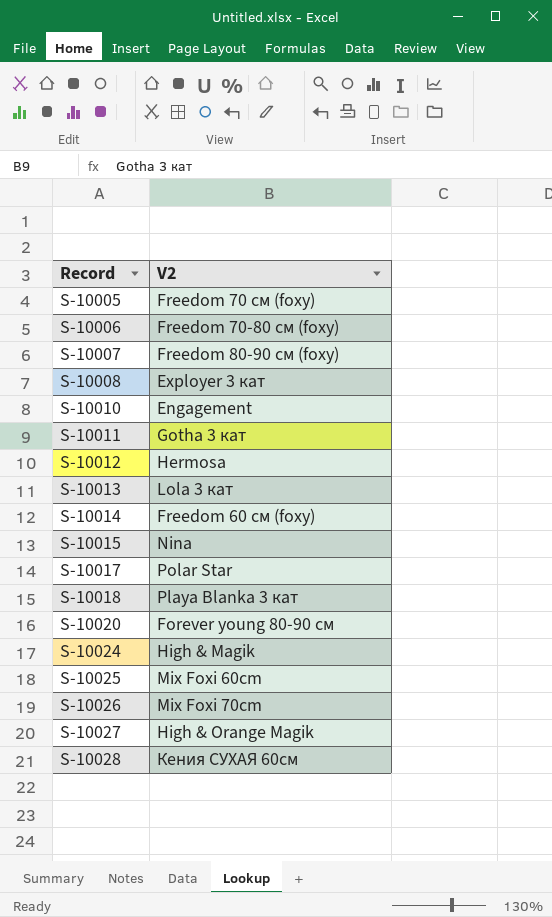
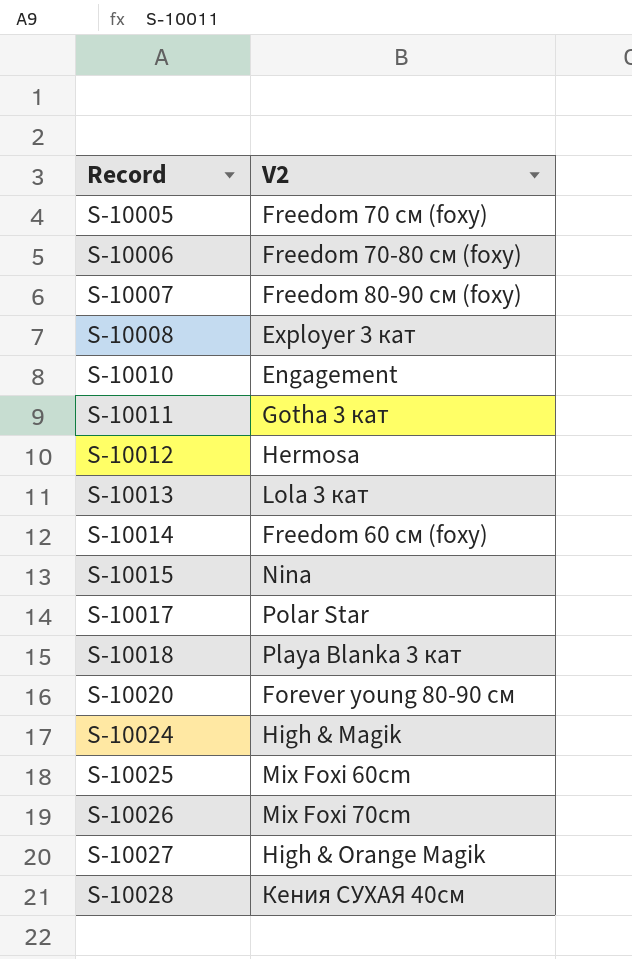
S-10028 | V2: Кения СУХАЯ 60см -> Кения СУХАЯ 40см

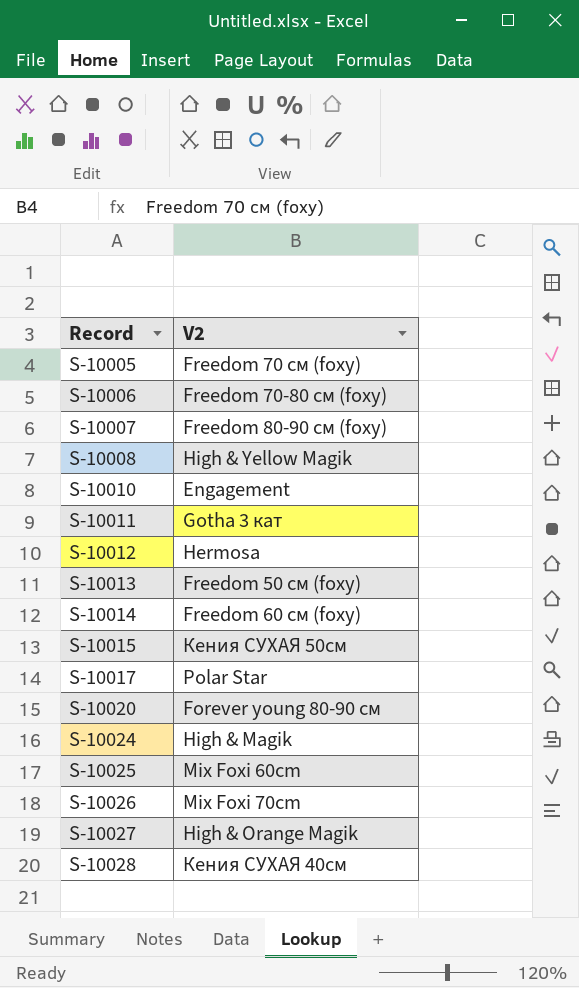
row S-10018: Playа Blanka 3 кат -> none
S-10008 | V2: Exployer 3 кат -> High & Yellow Magik
S-10013 | V2: Lola 3 кат -> Freedom 50 см (foxy)
S-10015 | V2: Nina -> Кения СУХАЯ 50см

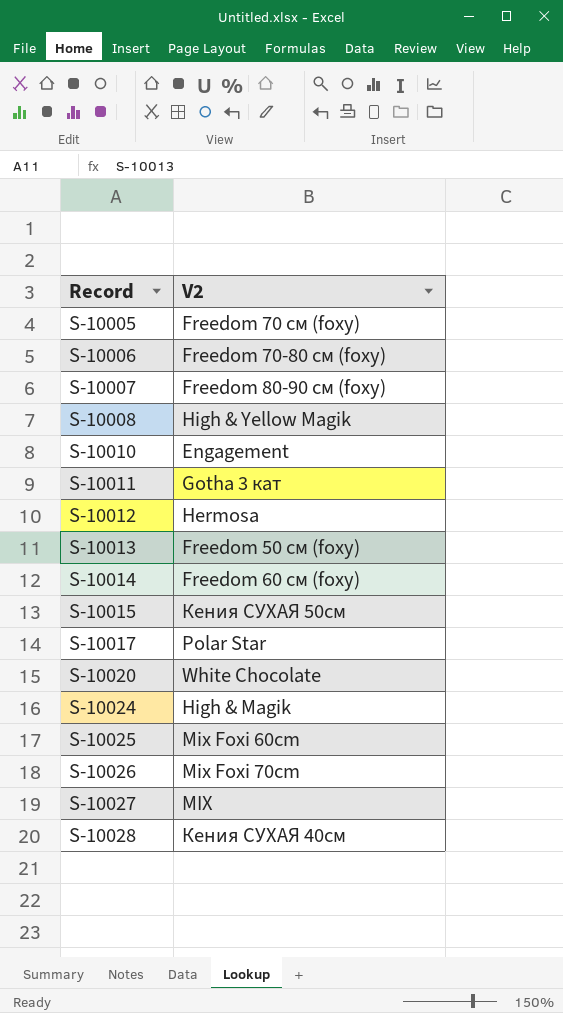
S-10020 | V2: Forever young 80-90 см -> White Chocolate
S-10027 | V2: High & Orange Magik -> МIX

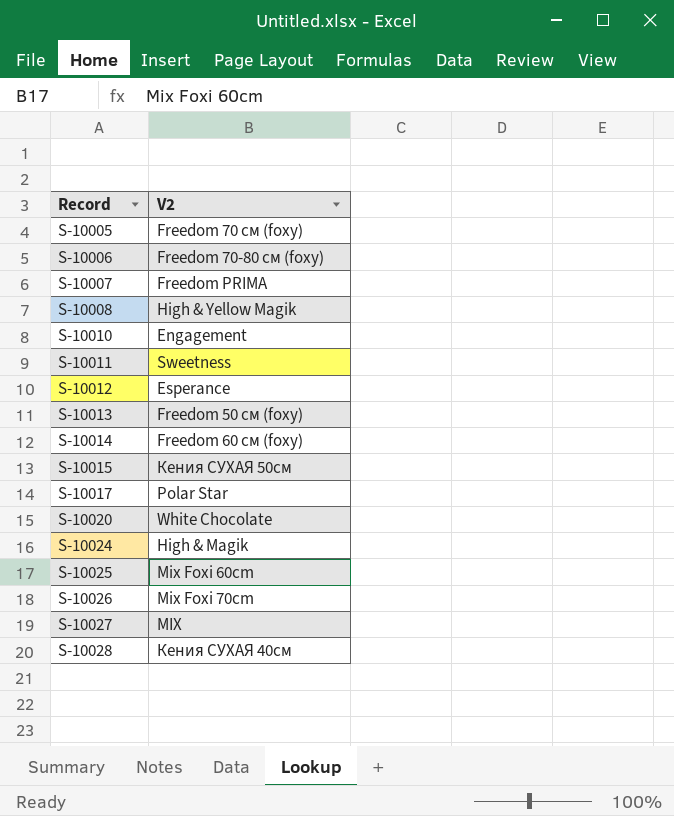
S-10007 | V2: Freedom 80-90 см (foxy) -> Freedom PRIMA
S-10011 | V2: Gotha 3 кат -> Sweetness
S-10012 | V2: Hermosa -> Esperance

